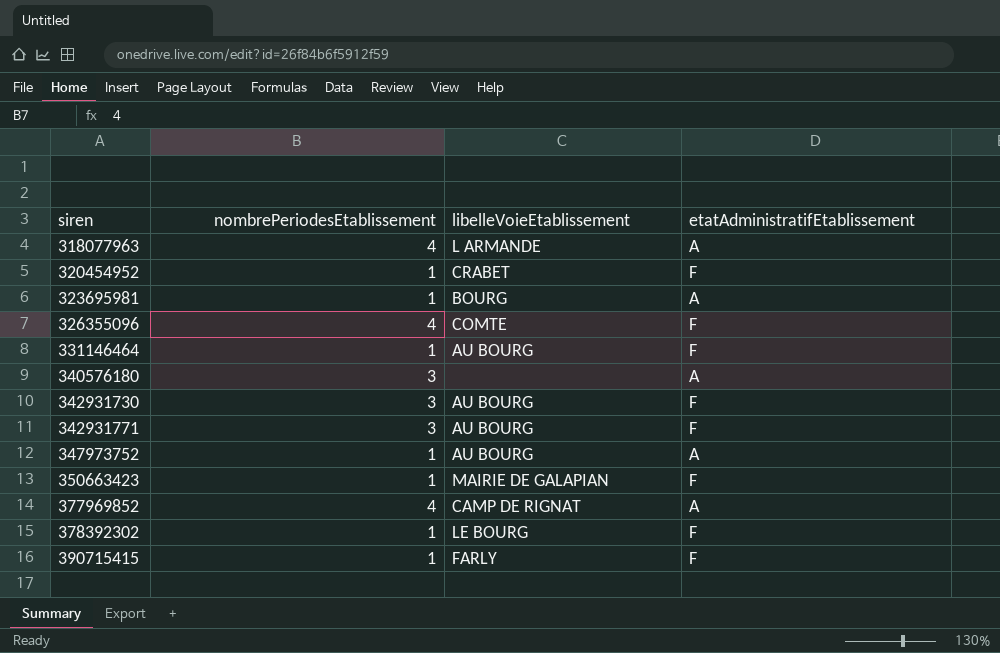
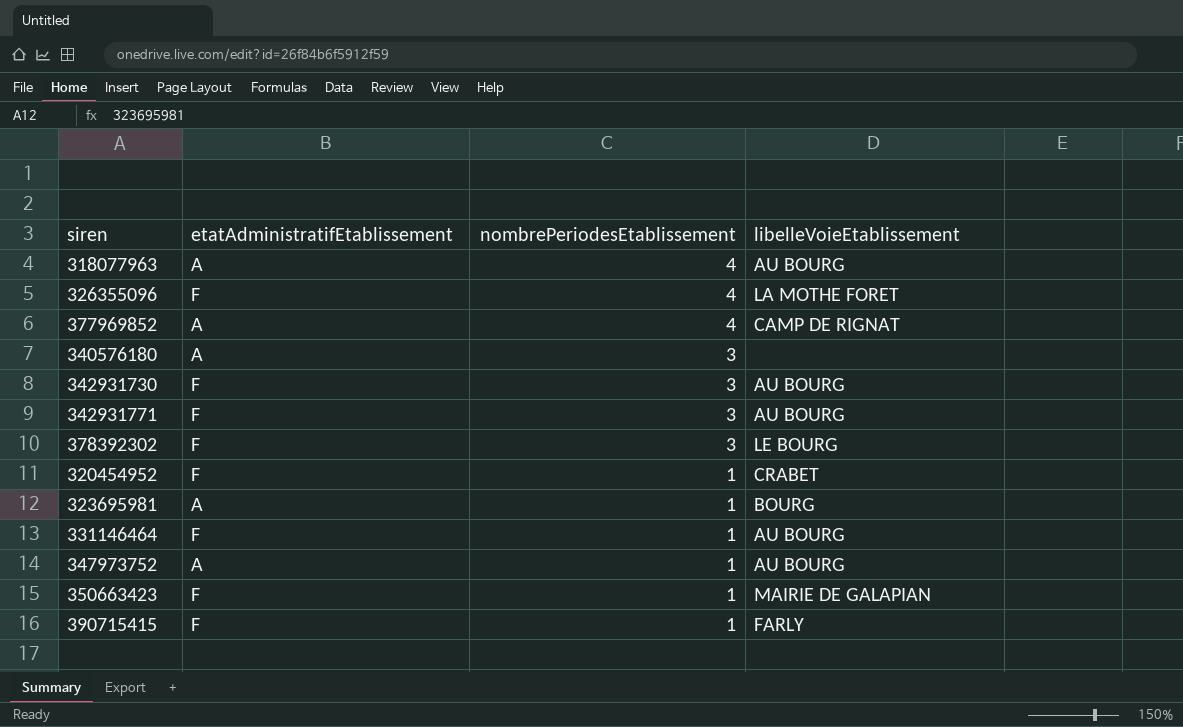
row order: siren ascending -> nombrePeriodesEtablissement descending
column etatAdministratifEtablissement | position: 4 -> 2
318077963 | libelleVoieEtablissement: L ARMANDE -> AU BOURG
326355096 | libelleVoieEtablissement: COMTE -> LA MOTHE FORET
378392302 | nombrePeriodesEtablissement: 1 -> 3

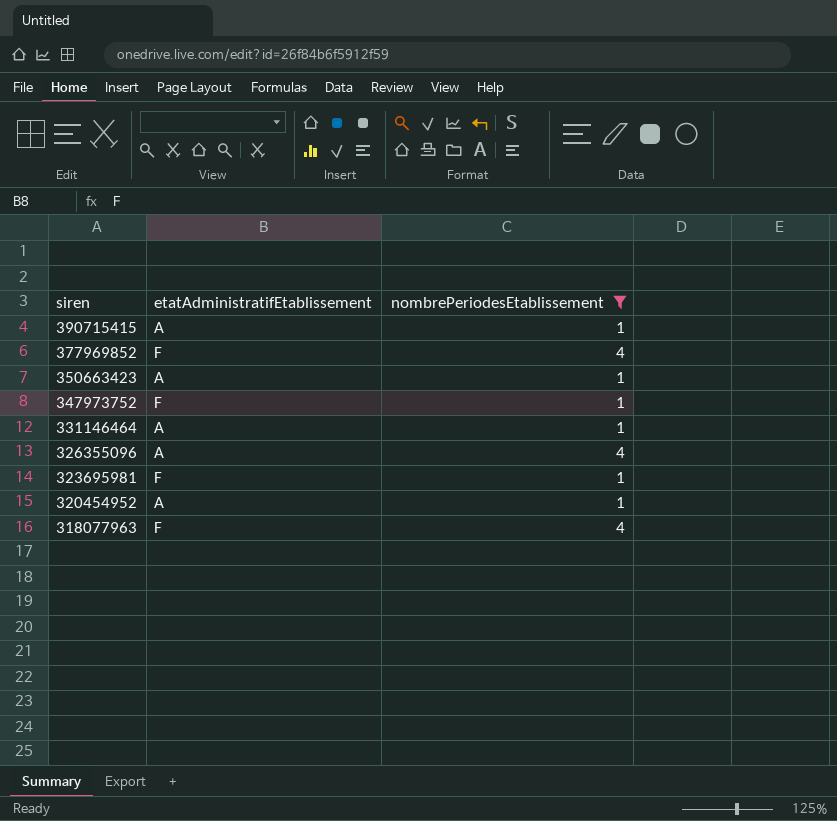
filter: none -> nombrePeriodesEtablissement != 3
row order: nombrePeriodesEtablissement descending -> siren descending
column libelleVoieEtablissement | position: 4 -> none
390715415 | etatAdministratifEtablissement: F -> A
377969852 | etatAdministratifEtablissement: A -> F
350663423 | etatAdministratifEtablissement: F -> A
347973752 | etatAdministratifEtablissement: A -> F
331146464 | etatAdministratifEtablissement: F -> A
326355096 | etatAdministratifEtablissement: F -> A
323695981 | etatAdministratifEtablissement: A -> F
320454952 | etatAdministratifEtablissement: F -> A
318077963 | etatAdministratifEtablissement: A -> F

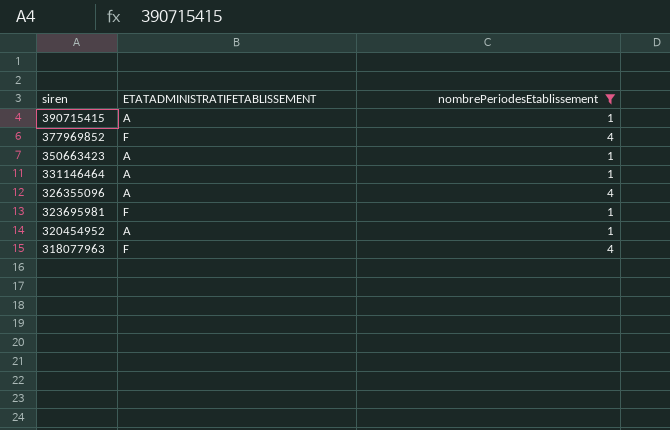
column name: etatAdministratifEtablissement -> ETATADMINISTRATIFETABLISSEMENT
row 347973752: F | 1 -> none

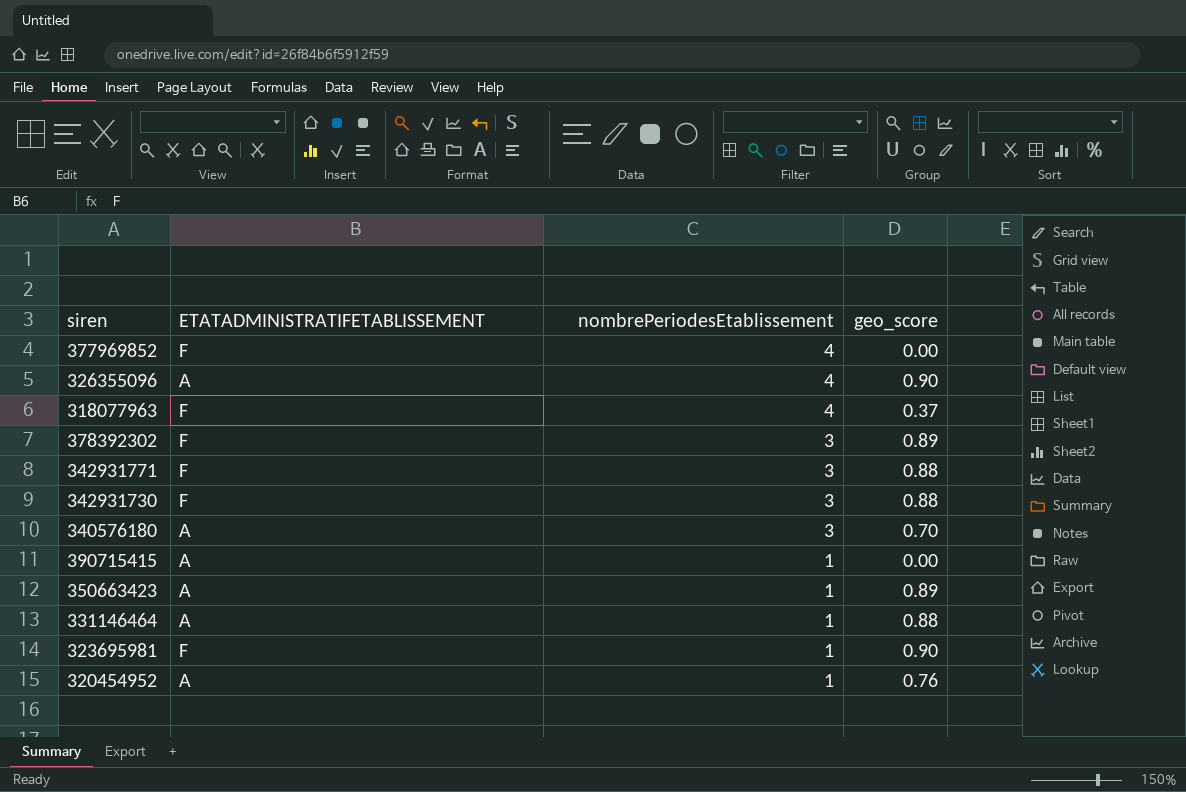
filter: nombrePeriodesEtablissement != 3 -> none
row order: siren descending -> nombrePeriodesEtablissement descending
column geo_score | position: none -> 4

